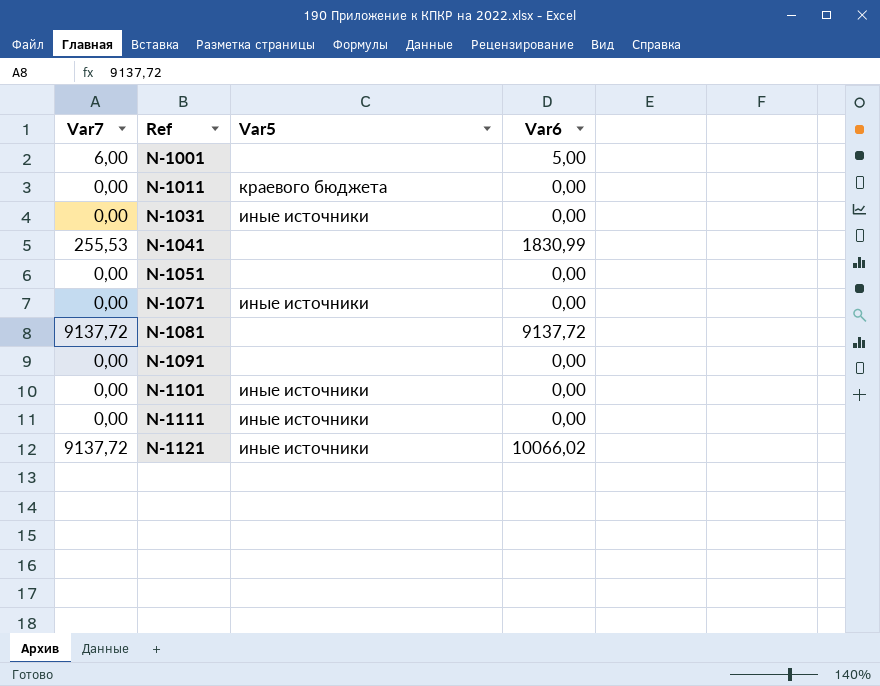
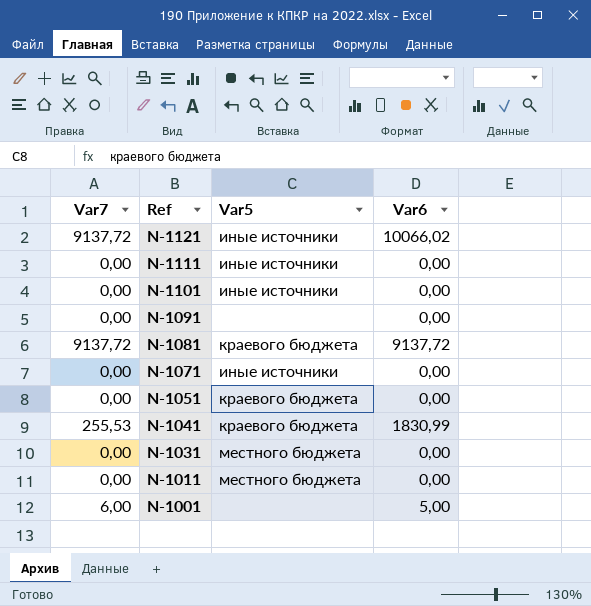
row order: Ref ascending -> Ref descending
N-1081 | Var5: none -> краевого бюджета
N-1051 | Var5: none -> краевого бюджета
N-1041 | Var5: none -> краевого бюджета
N-1031 | Var5: иные источники -> местного бюджета
N-1011 | Var5: краевого бюджета -> местного бюджета

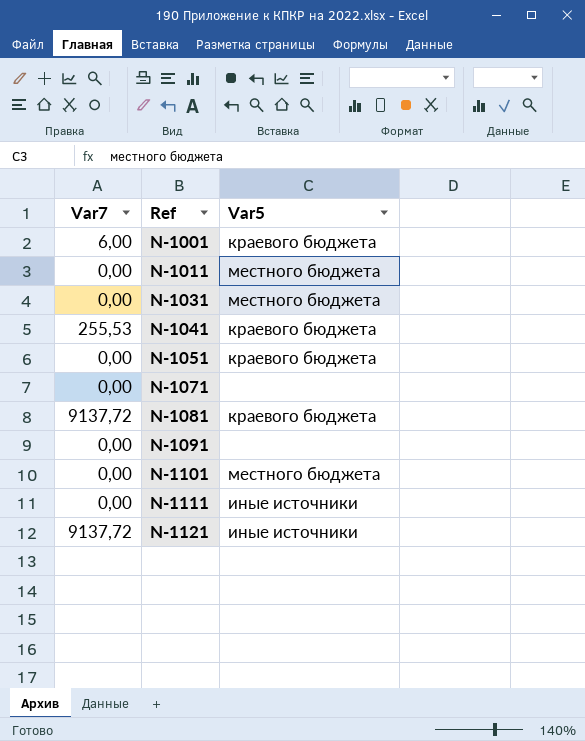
row order: Ref descending -> Ref ascending
column Var6 | position: 4 -> none
N-1001 | Var5: none -> краевого бюджета
N-1071 | Var5: иные источники -> none
N-1101 | Var5: иные источники -> местного бюджета

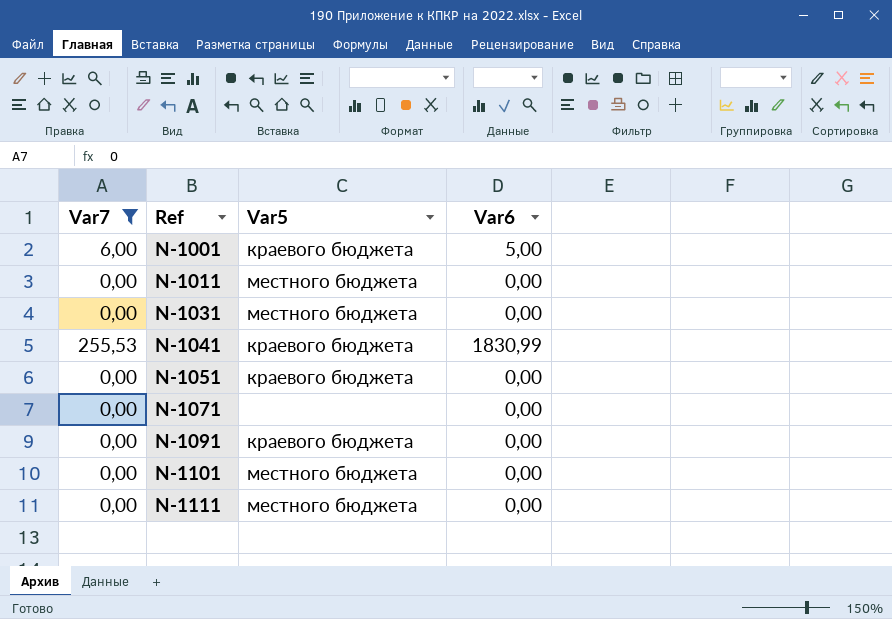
filter: none -> Var7 != 9137,72
column Var6 | position: none -> 4
N-1091 | Var5: none -> краевого бюджета
N-1111 | Var5: иные источники -> местного бюджета

